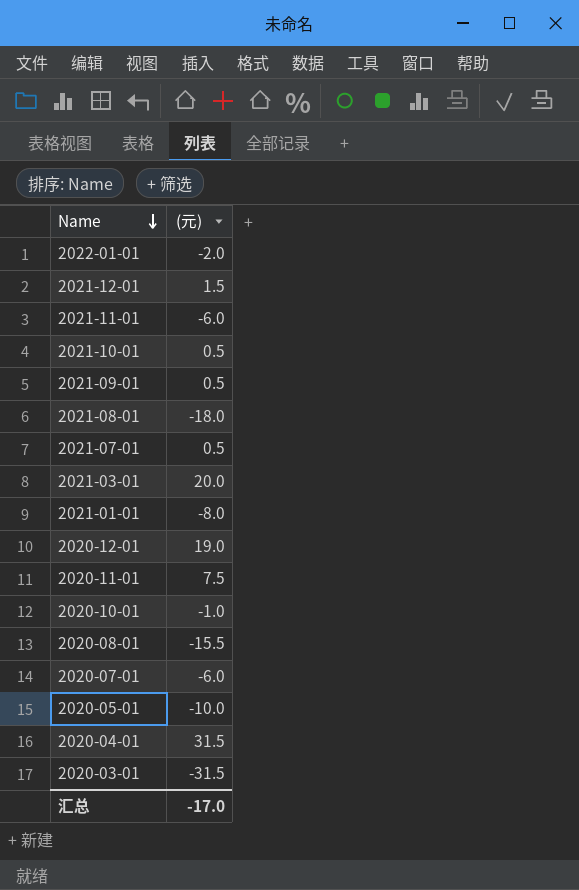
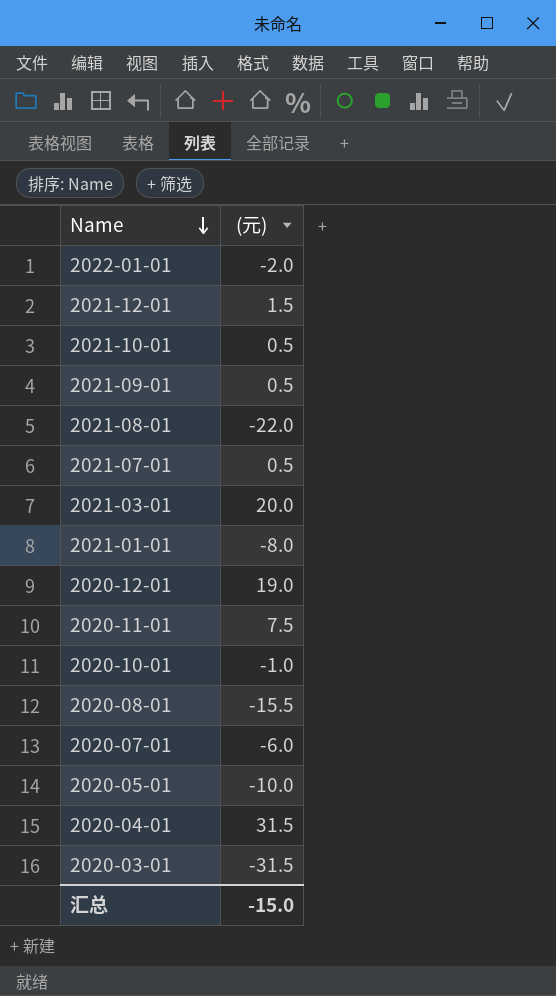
row 2021-11-01: -6.0 -> none
2021-08-01 | (元): -18.0 -> -22.0
汇总 | (元): -17.0 -> -15.0

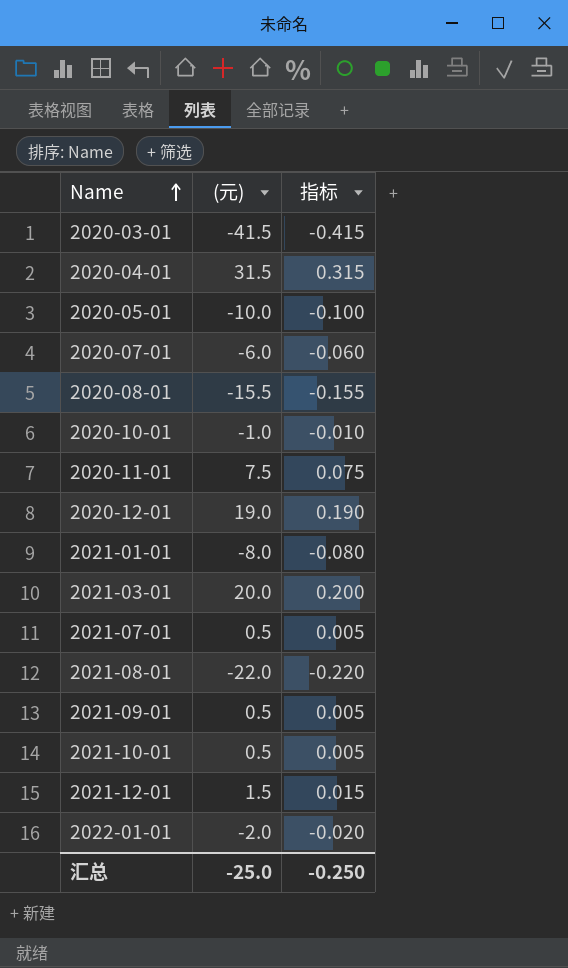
row order: Name descending -> Name ascending
column 指标 | formula: none -> [(元)] * 0.01
2020-03-01 | (元): -31.5 -> -41.5
汇总 | (元): -15.0 -> -25.0

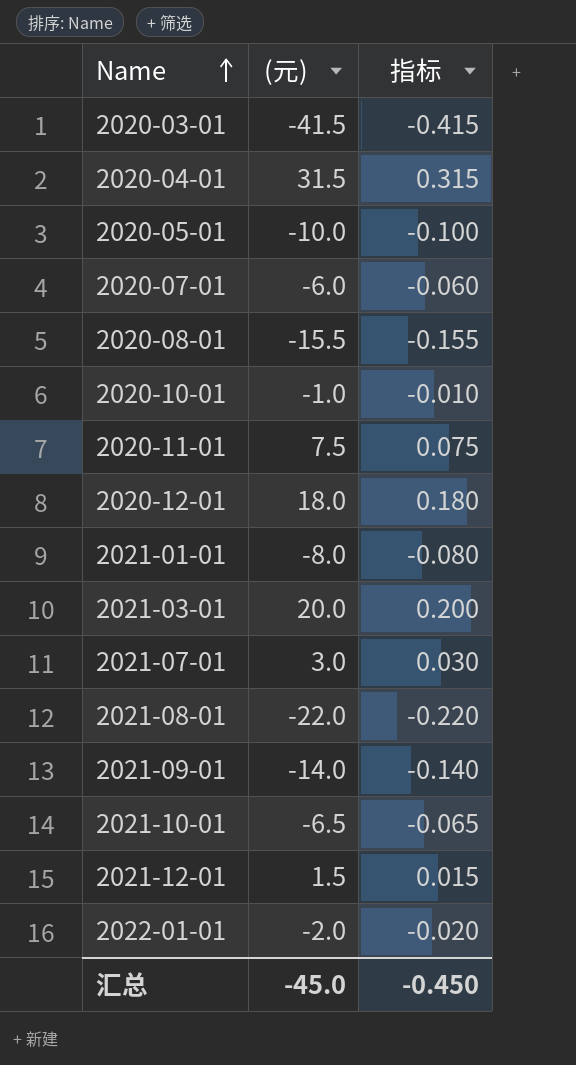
2020-12-01 | (元): 19.0 -> 18.0
2020-12-01 | 指标: 0.190 -> 0.180
2021-07-01 | (元): 0.5 -> 3.0
2021-07-01 | 指标: 0.005 -> 0.030
2021-09-01 | (元): 0.5 -> -14.0
2021-09-01 | 指标: 0.005 -> -0.140
2021-10-01 | (元): 0.5 -> -6.5
2021-10-01 | 指标: 0.005 -> -0.065
汇总 | (元): -25.0 -> -45.0
汇总 | 指标: -0.250 -> -0.450

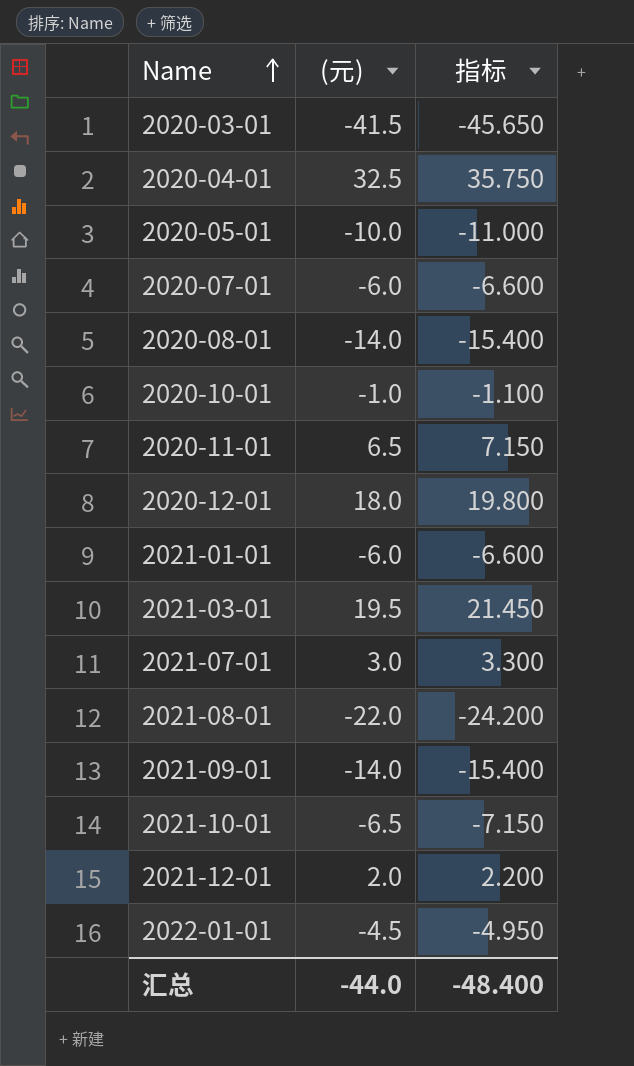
column 指标 | formula: [(元)] * 0.01 -> [(元)] * 1.1
2020-04-01 | (元): 31.5 -> 32.5
2020-08-01 | (元): -15.5 -> -14.0
2020-11-01 | (元): 7.5 -> 6.5
2021-01-01 | (元): -8.0 -> -6.0
2021-03-01 | (元): 20.0 -> 19.5
2021-12-01 | (元): 1.5 -> 2.0
2022-01-01 | (元): -2.0 -> -4.5
汇总 | (元): -45.0 -> -44.0
汇总 | 指标: -0.450 -> -48.400

